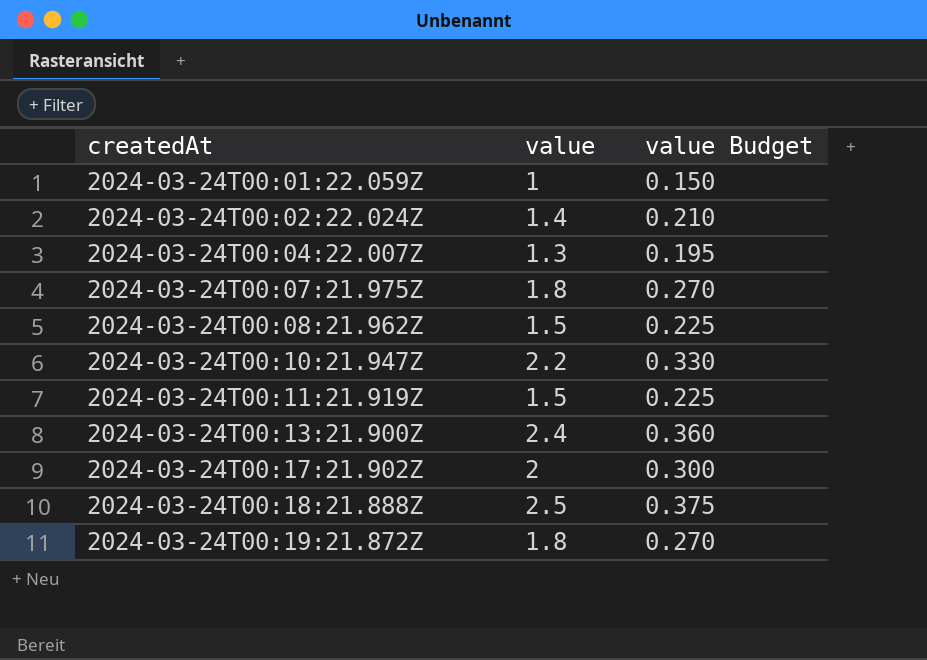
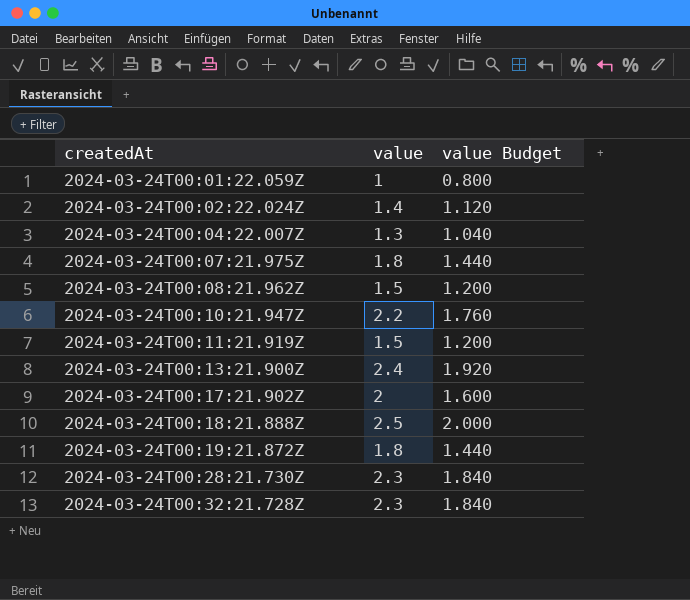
column value Budget | formula: [value] * 0.15 -> [value] * 0.8
row 2024-03-24T00:28:21.730Z: none -> 2.3 | 1.840
row 2024-03-24T00:32:21.728Z: none -> 2.3 | 1.840

